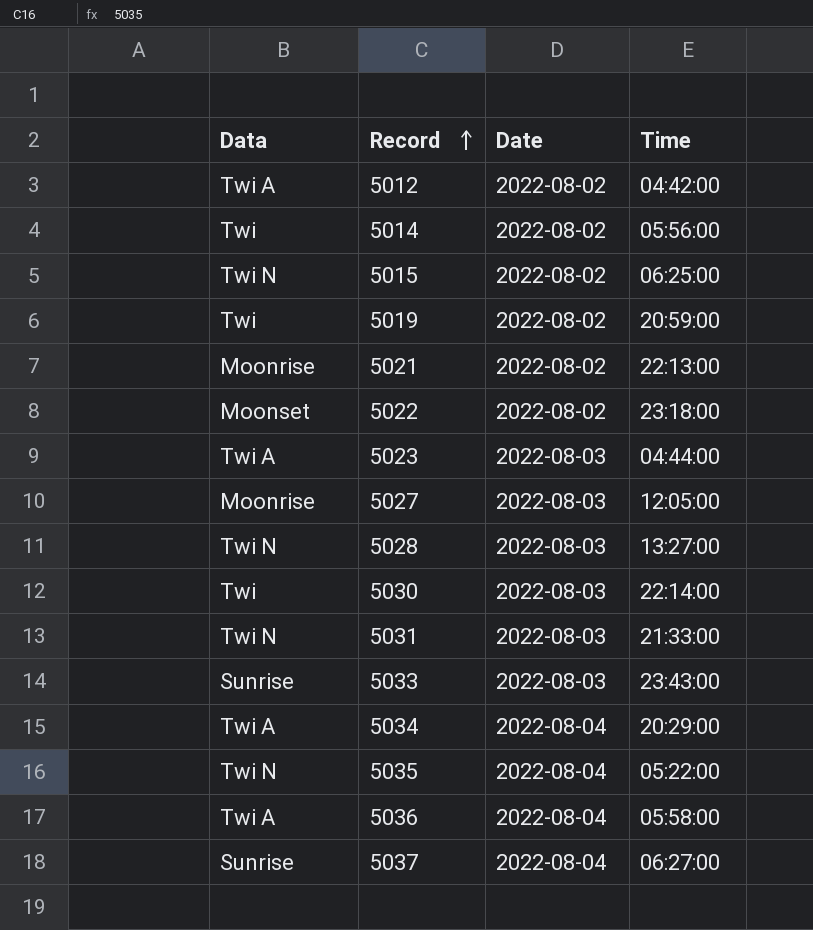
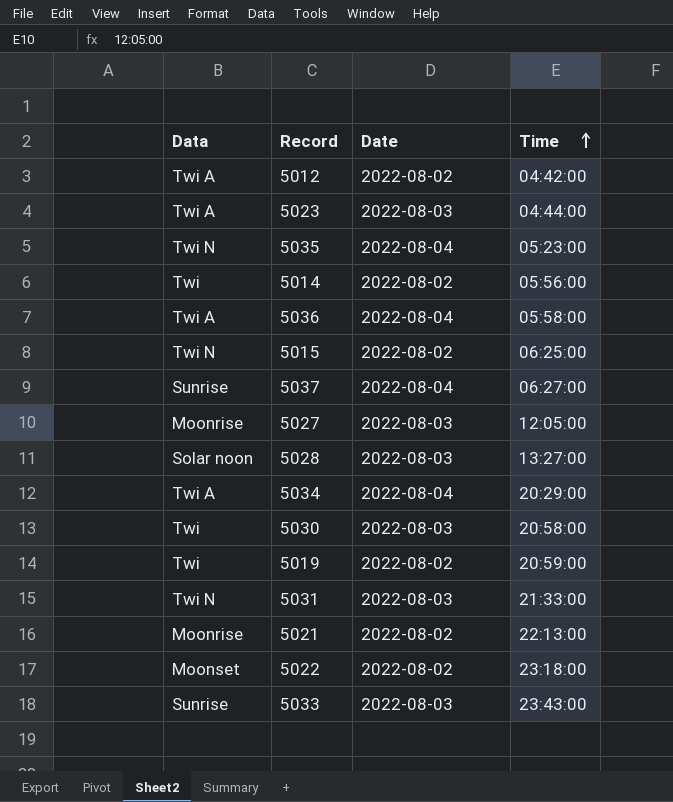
row order: Record ascending -> Time ascending
5035 | Time: 05:22:00 -> 05:23:00
5028 | Data: Twi N -> Solar noon
5030 | Time: 22:14:00 -> 20:58:00

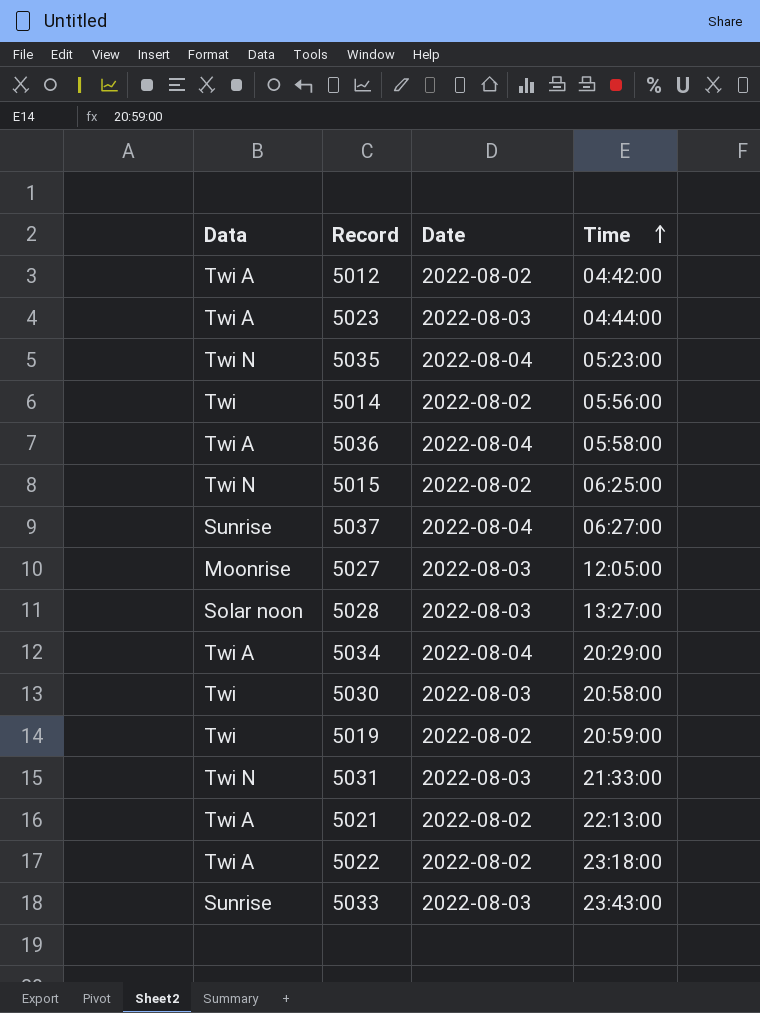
5021 | Data: Moonrise -> Twi A
5022 | Data: Moonset -> Twi A

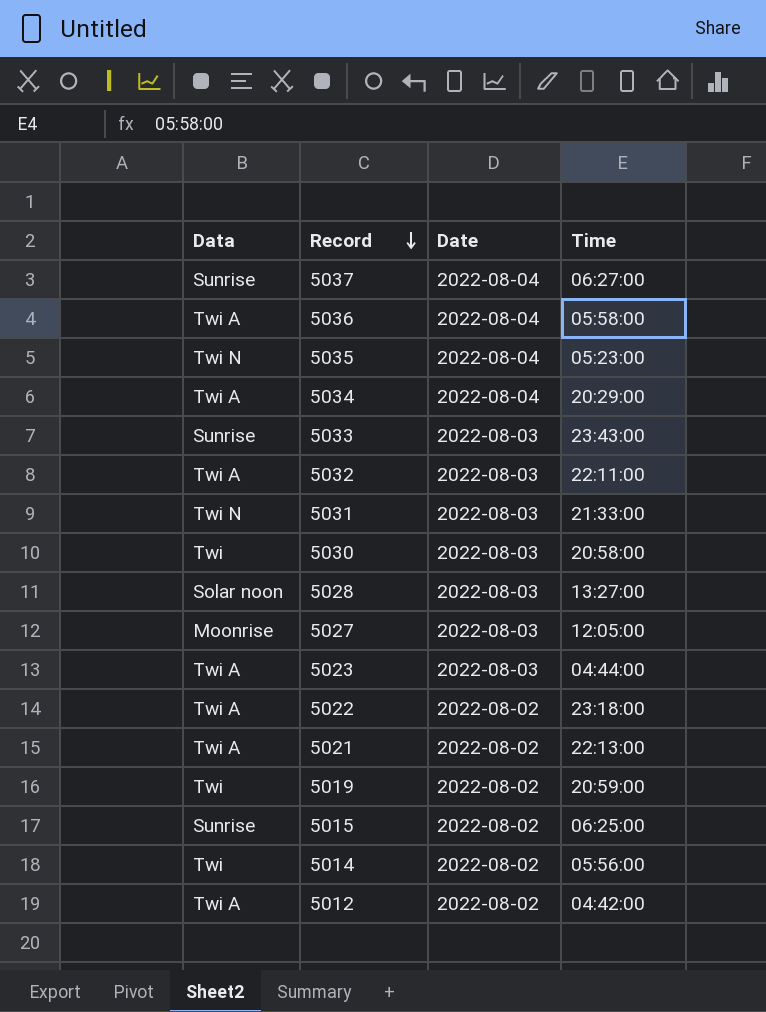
row order: Time ascending -> Record descending
row 5032: none -> Twi A | 2022-08-03 | 22:11:00
5015 | Data: Twi N -> Sunrise

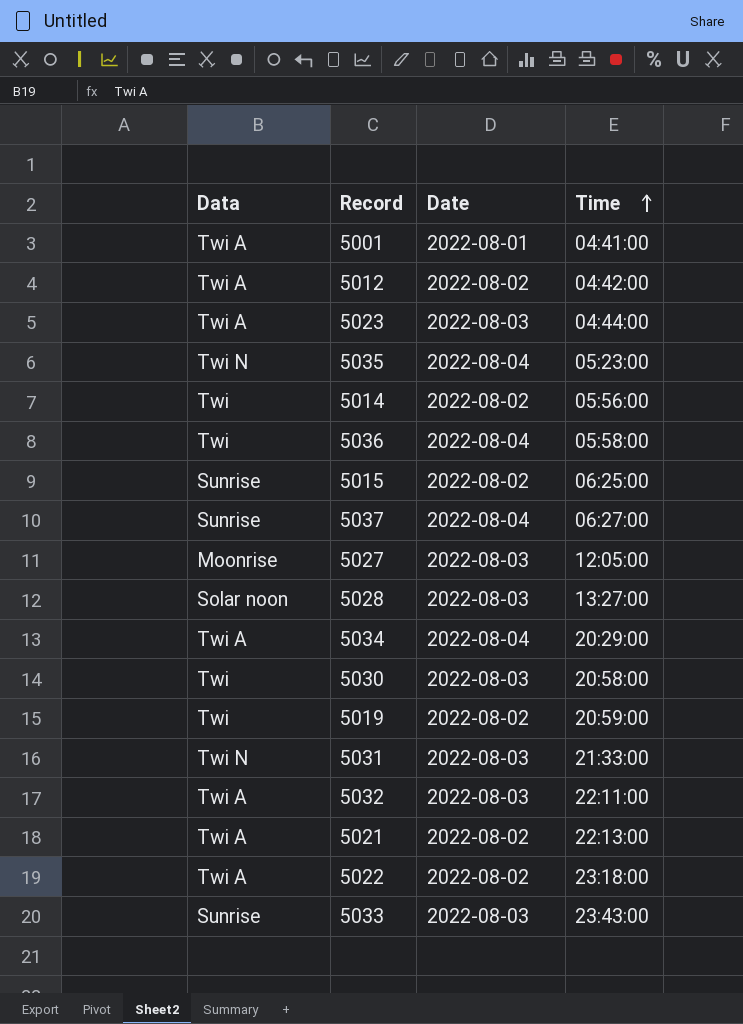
row order: Record descending -> Time ascending
row 5001: none -> Twi A | 2022-08-01 | 04:41:00
5036 | Data: Twi A -> Twi

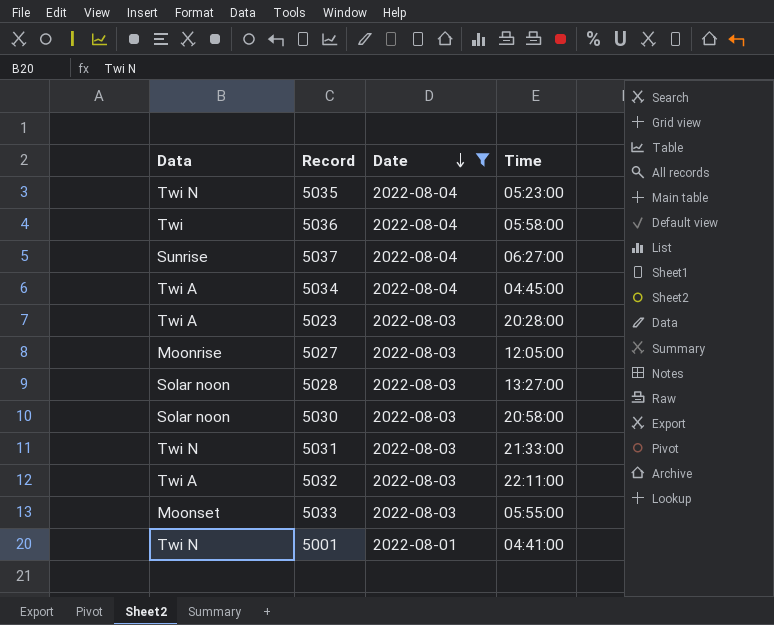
filter: none -> Date != 2022-08-02
row order: Time ascending -> Date descending
5034 | Time: 20:29:00 -> 04:45:00
5023 | Time: 04:44:00 -> 20:28:00
5030 | Data: Twi -> Solar noon
5033 | Data: Sunrise -> Moonset
5033 | Time: 23:43:00 -> 05:55:00
5001 | Data: Twi A -> Twi N

